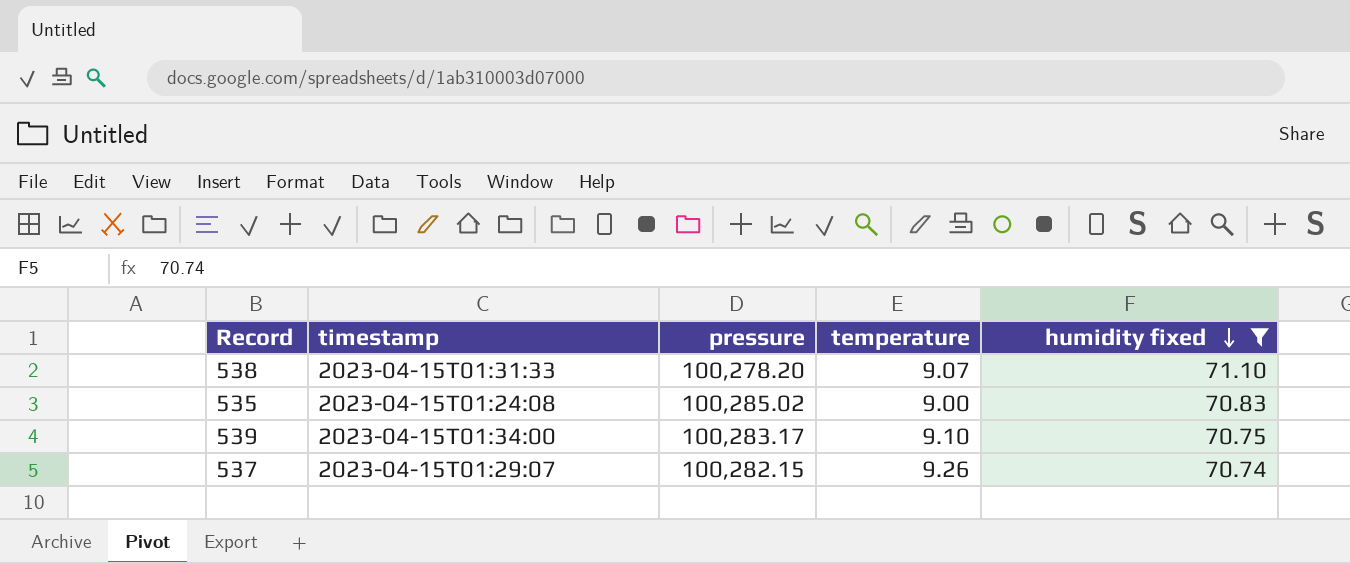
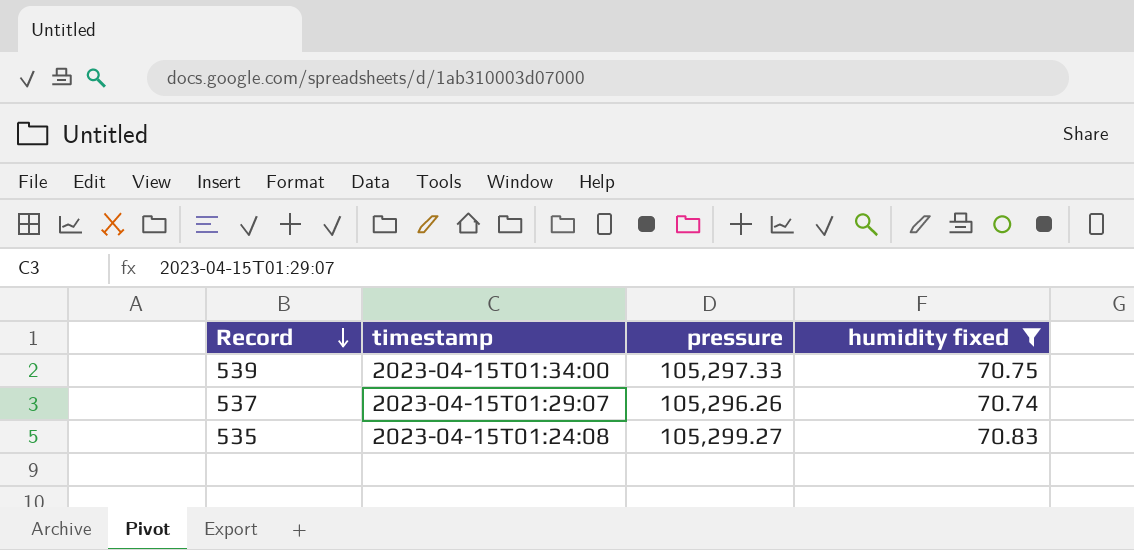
row order: humidity fixed descending -> Record descending
column temperature | position: 4 -> none
row 538: 2023-04-15T01:31:33 | 100,278.20 | 9.07 | 71.10 -> none
539 | pressure: 100,283.17 -> 105,297.33
537 | pressure: 100,282.15 -> 105,296.26
535 | pressure: 100,285.02 -> 105,299.27

